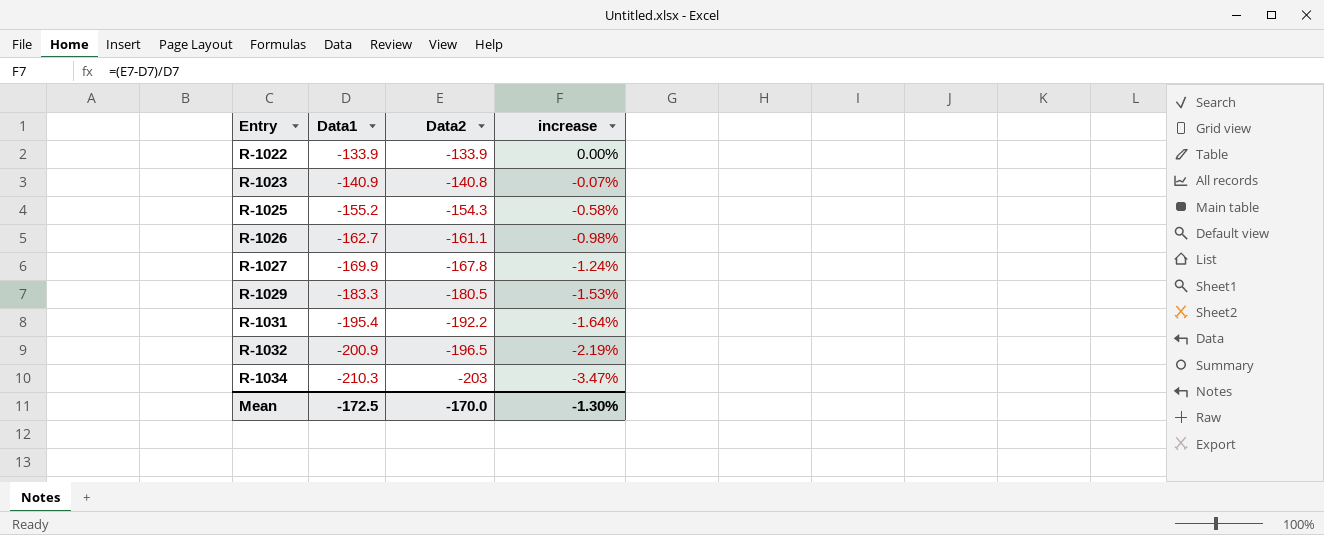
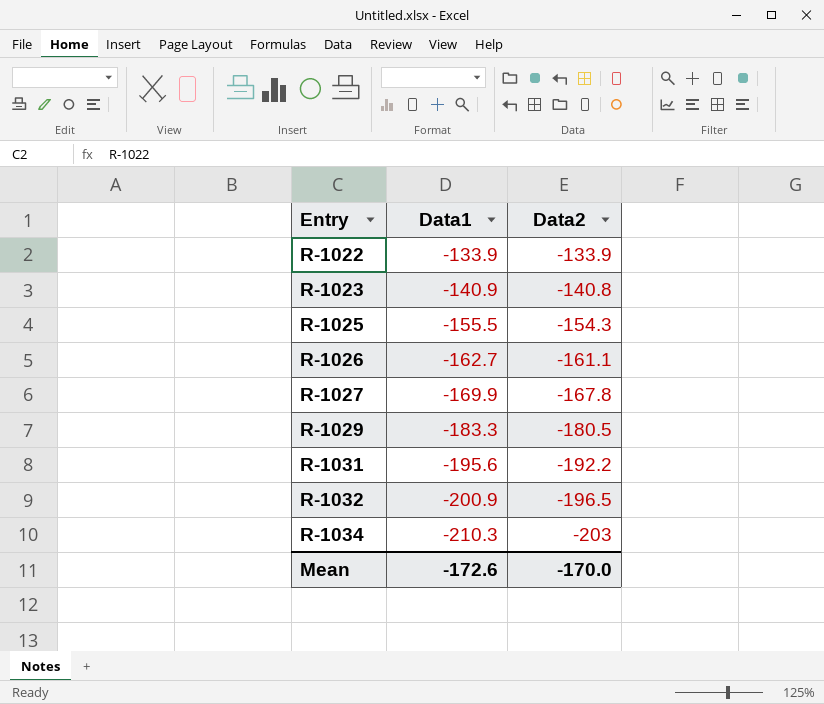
column increase | formula: ([Data2] - [Data1]) / [Data1] -> none
R-1025 | Data1: -155.2 -> -155.5
R-1031 | Data1: -195.4 -> -195.6
Mean | Data1: -172.5 -> -172.6

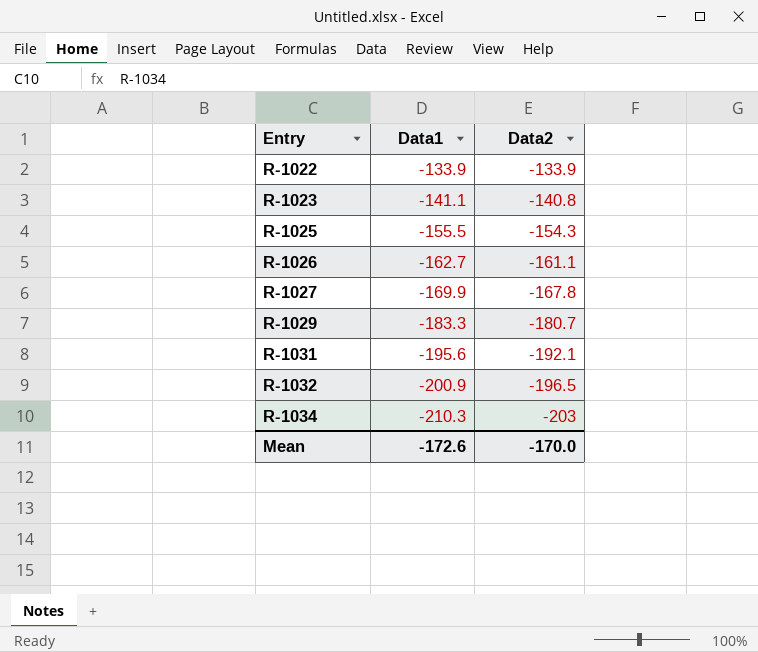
R-1023 | Data1: -140.9 -> -141.1
R-1029 | Data2: -180.5 -> -180.7
R-1031 | Data2: -192.2 -> -192.1

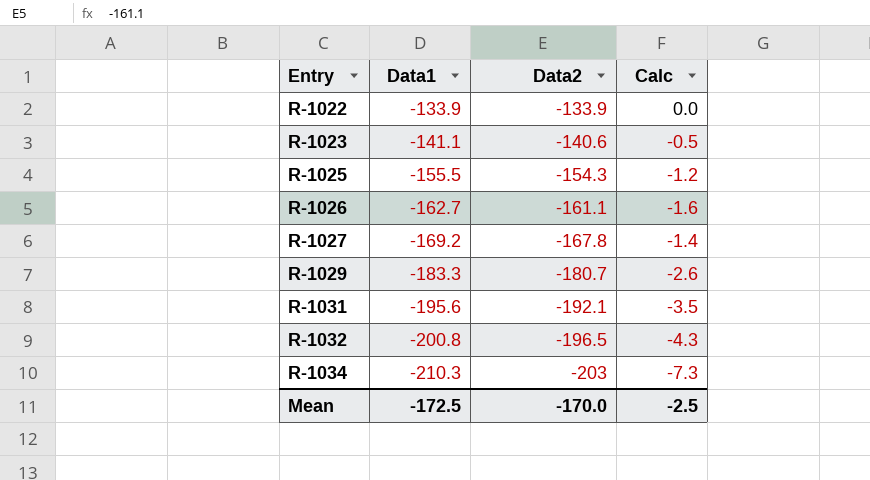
column Calc | formula: none -> [Data1] - [Data2]
R-1023 | Data2: -140.8 -> -140.6
R-1027 | Data1: -169.9 -> -169.2
R-1032 | Data1: -200.9 -> -200.8
Mean | Data1: -172.6 -> -172.5

